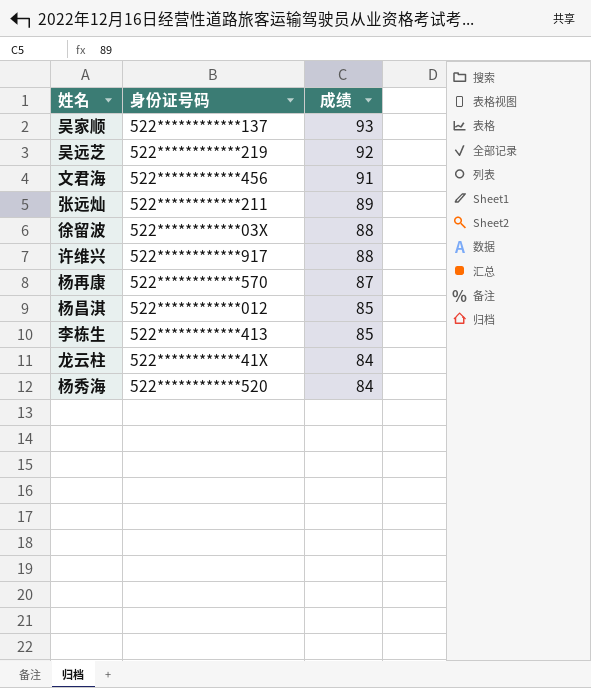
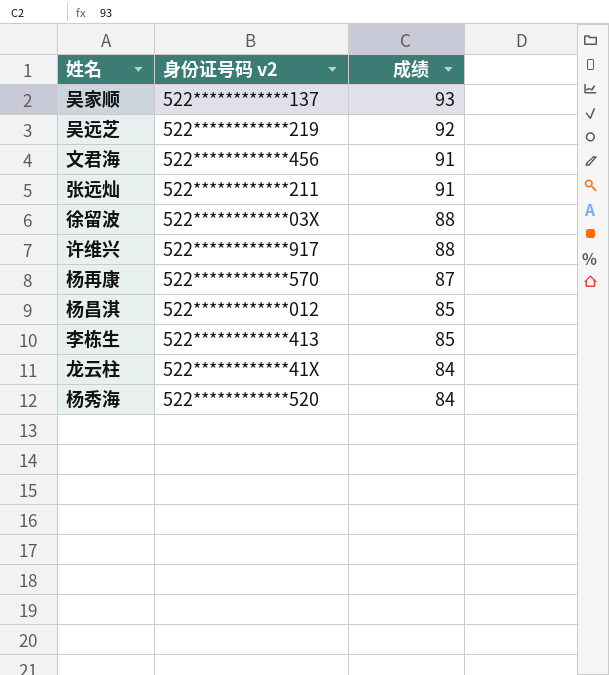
column name: 身份证号码 -> 身份证号码 v2
张远灿 | 成绩: 89 -> 91

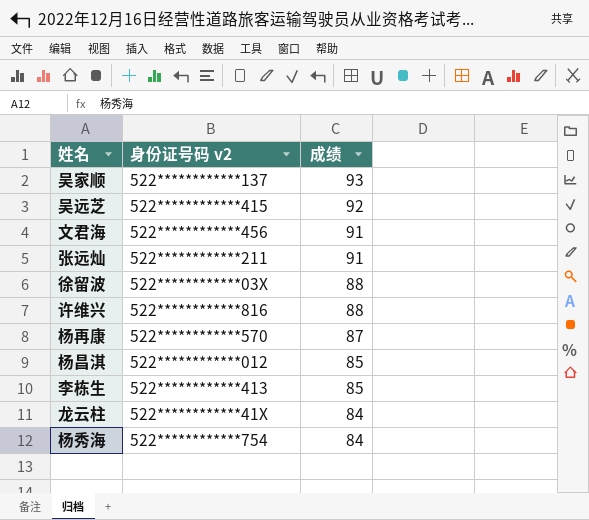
吴远芝 | 身份证号码 v2: 522************219 -> 522************415
许维兴 | 身份证号码 v2: 522************917 -> 522************816
杨秀海 | 身份证号码 v2: 522************520 -> 522************754

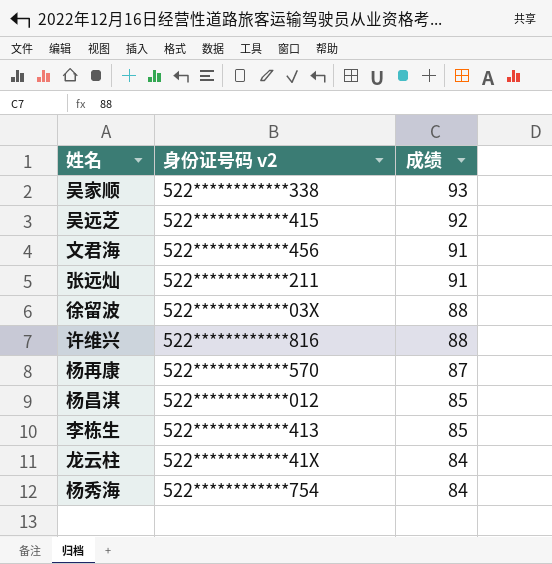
吴家顺 | 身份证号码 v2: 522************137 -> 522************338

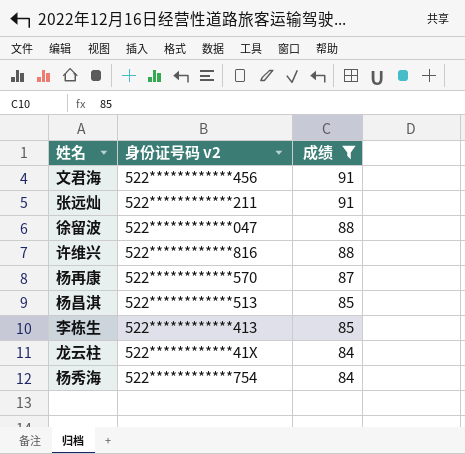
filter: none -> 成绩 <= 91
徐留波 | 身份证号码 v2: 522************03X -> 522************047
杨昌淇 | 身份证号码 v2: 522************012 -> 522************513

